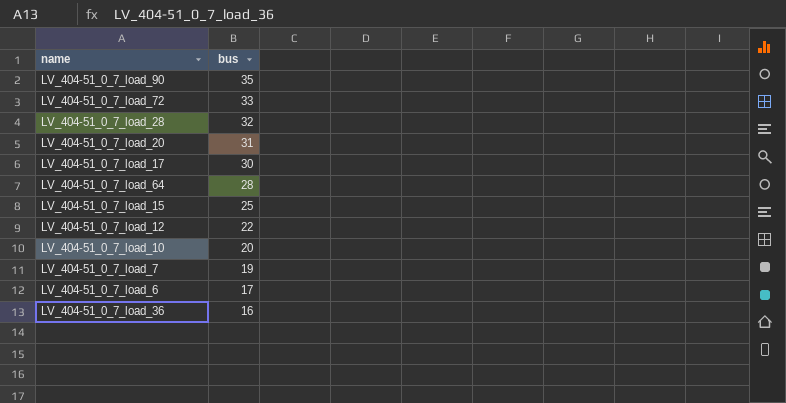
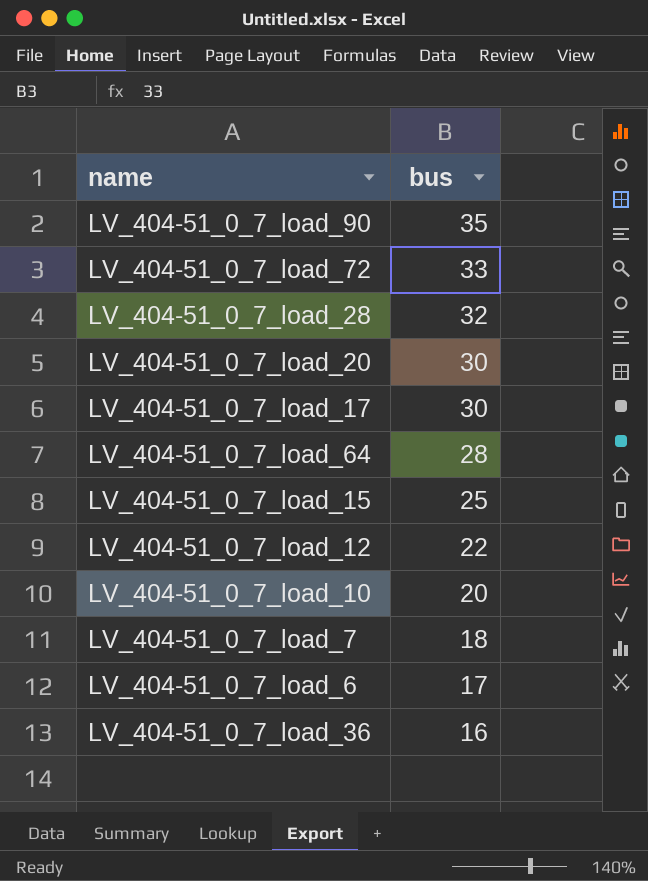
LV_404-51_0_7_load_20 | bus: 31 -> 30
LV_404-51_0_7_load_7 | bus: 19 -> 18

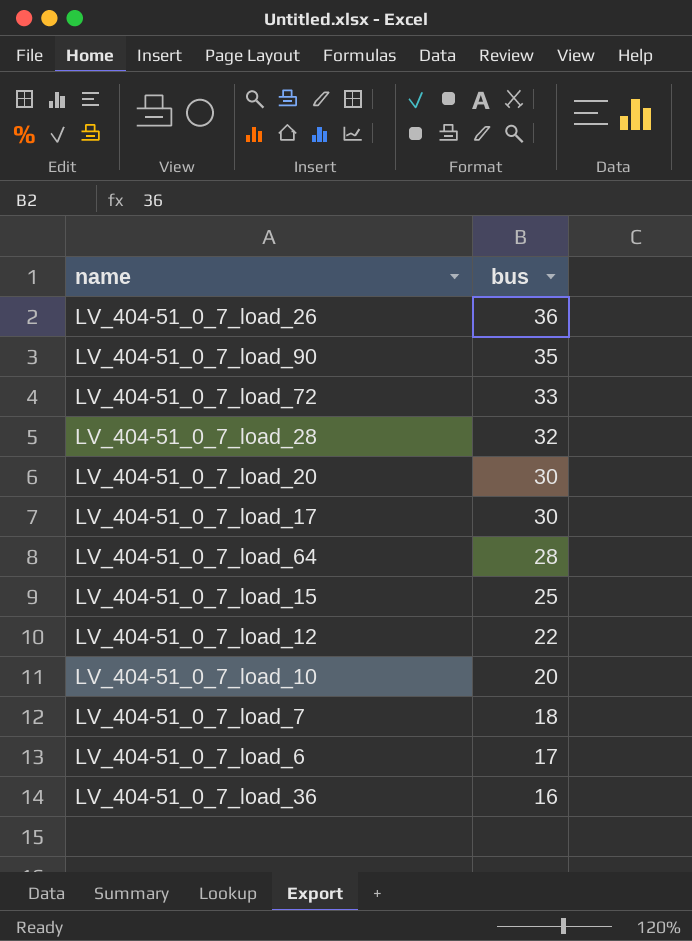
row LV_404-51_0_7_load_26: none -> 36

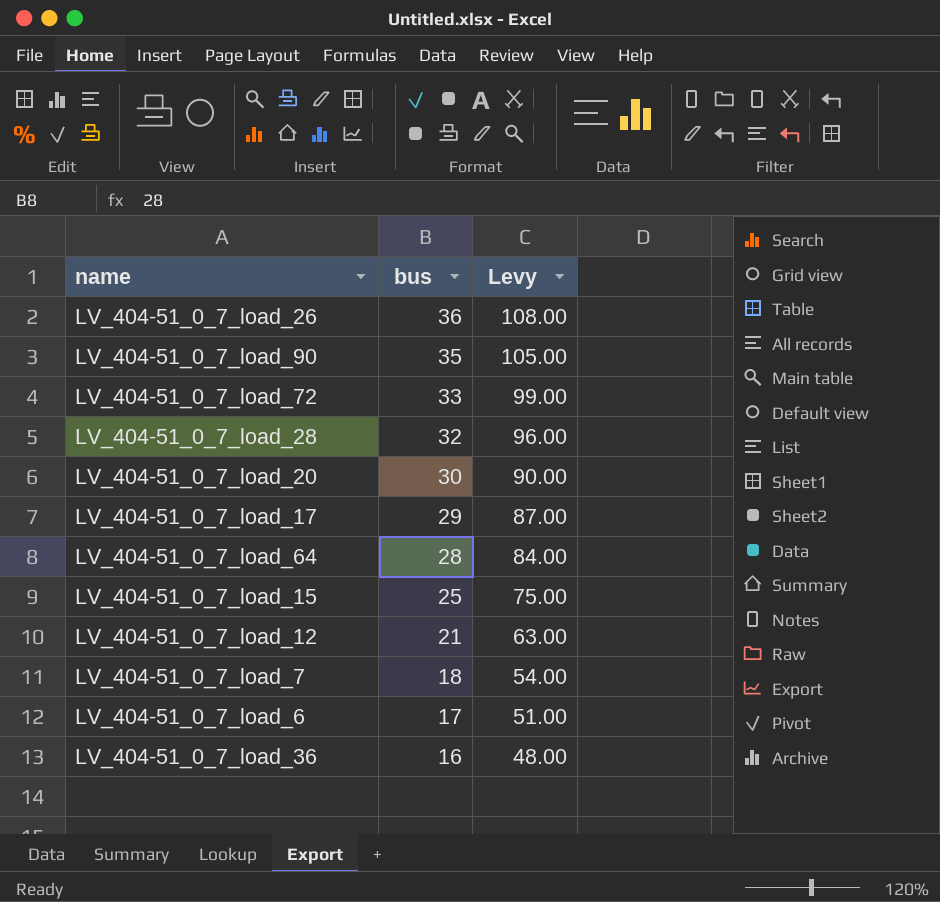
column Levy | formula: none -> [bus] * 3
row LV_404-51_0_7_load_10: 20 -> none
LV_404-51_0_7_load_17 | bus: 30 -> 29
LV_404-51_0_7_load_12 | bus: 22 -> 21

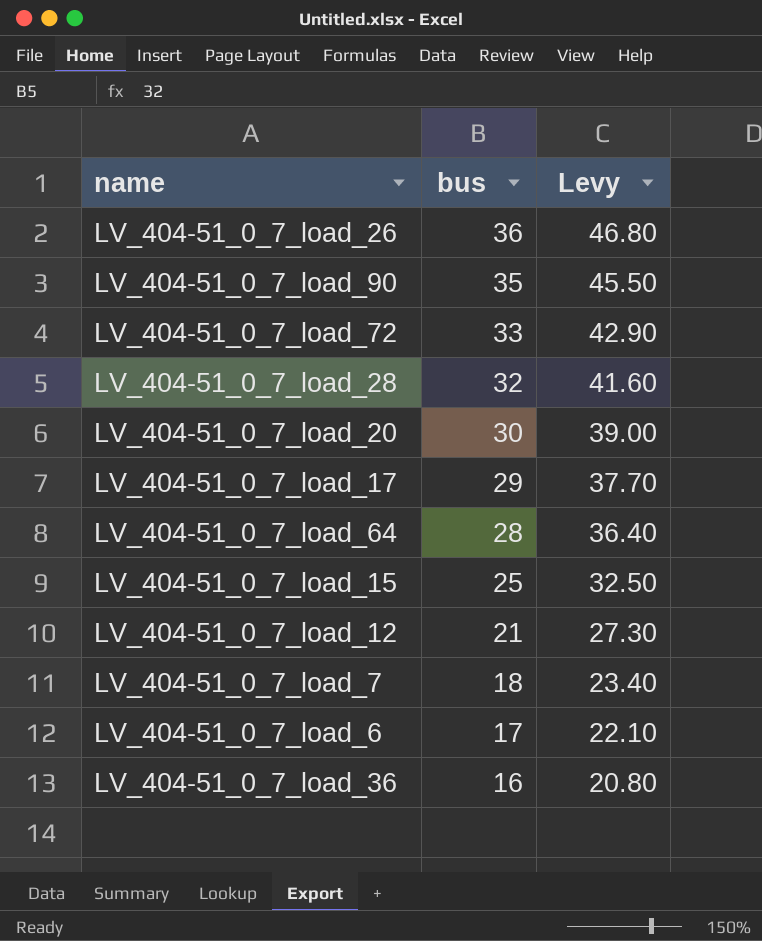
column Levy | formula: [bus] * 3 -> [bus] * 1.3

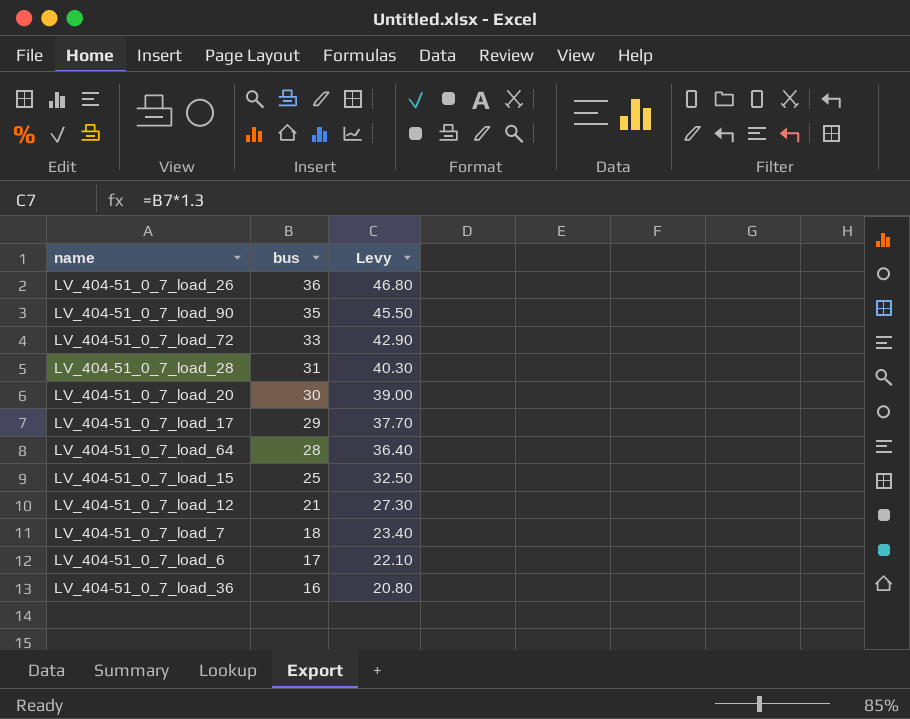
LV_404-51_0_7_load_28 | bus: 32 -> 31
LV_404-51_0_7_load_28 | Levy: 41.60 -> 40.30

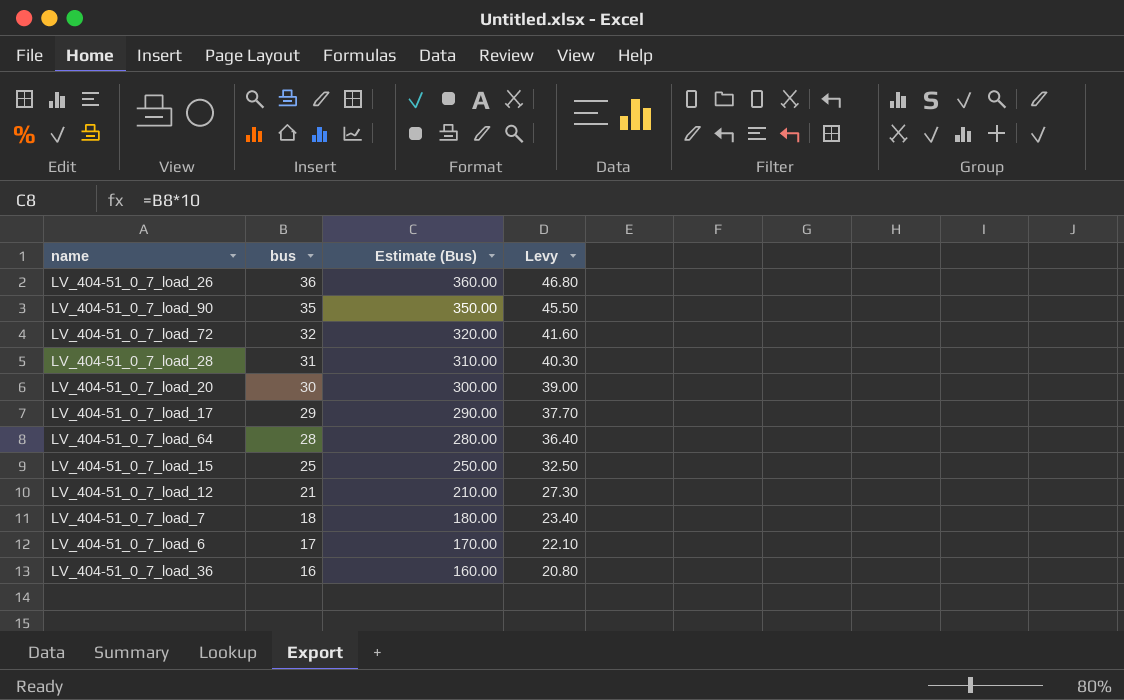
column Estimate (Bus) | formula: none -> [bus] * 10
LV_404-51_0_7_load_72 | bus: 33 -> 32
LV_404-51_0_7_load_72 | Levy: 42.90 -> 41.60

